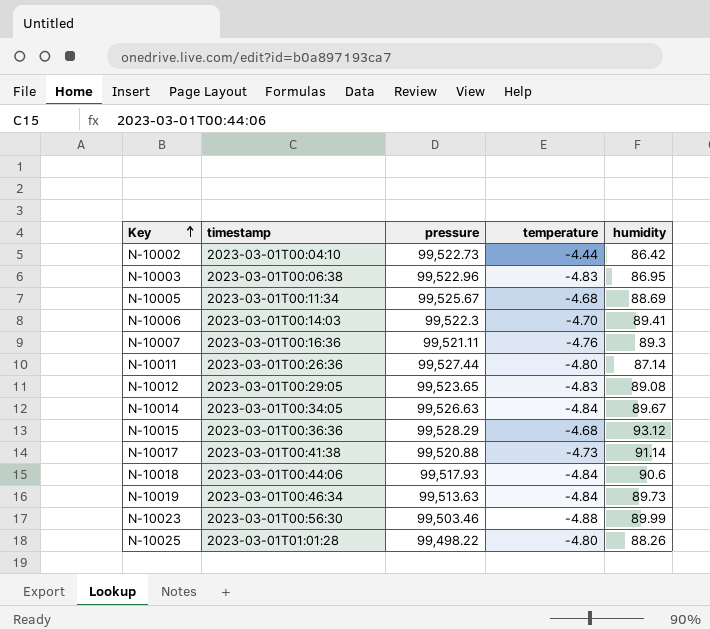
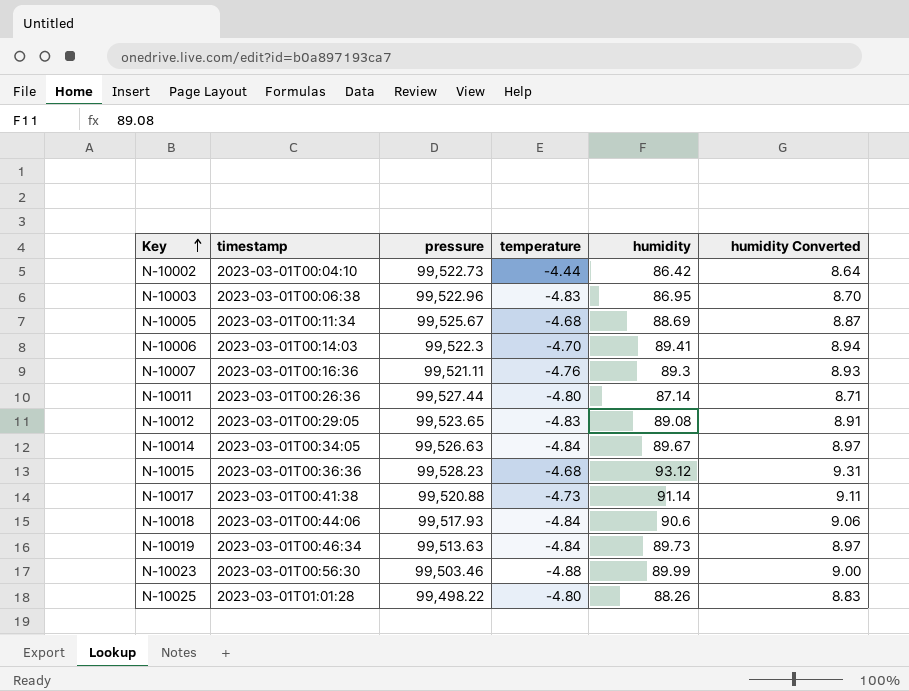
column humidity Converted | formula: none -> [humidity] * 0.1
N-10015 | pressure: 99,528.29 -> 99,528.23

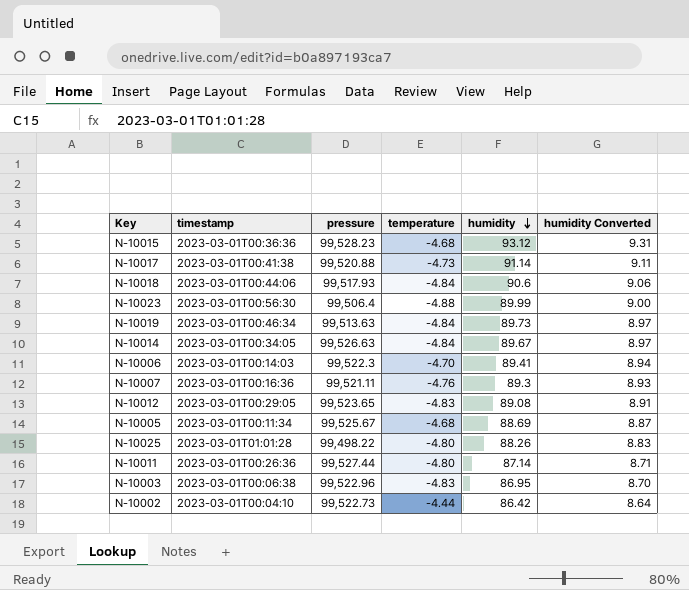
row order: Key ascending -> humidity descending
N-10023 | pressure: 99,503.46 -> 99,506.4

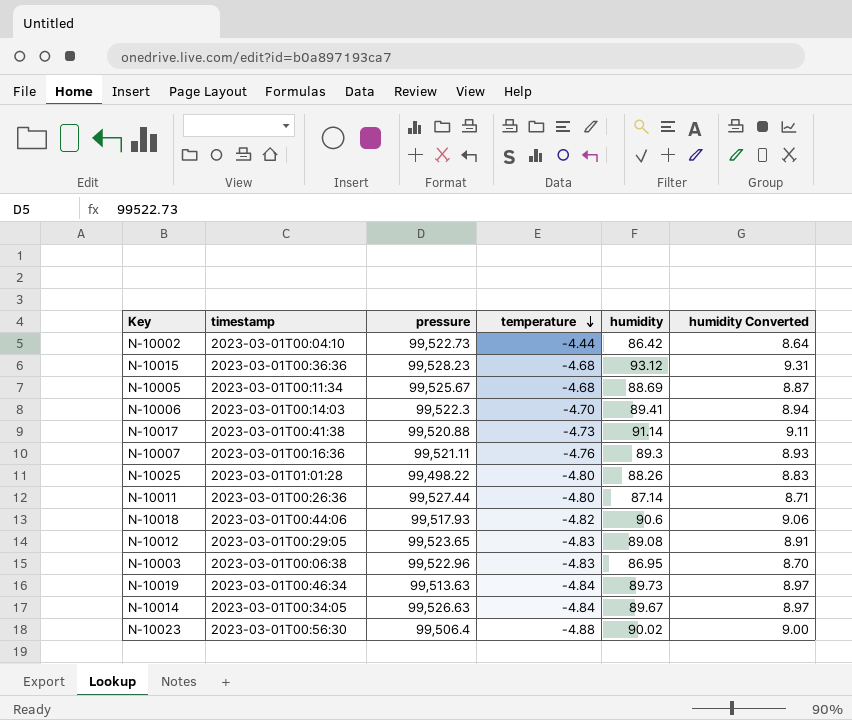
row order: humidity descending -> temperature descending
N-10018 | temperature: -4.84 -> -4.82
N-10023 | humidity: 89.99 -> 90.02

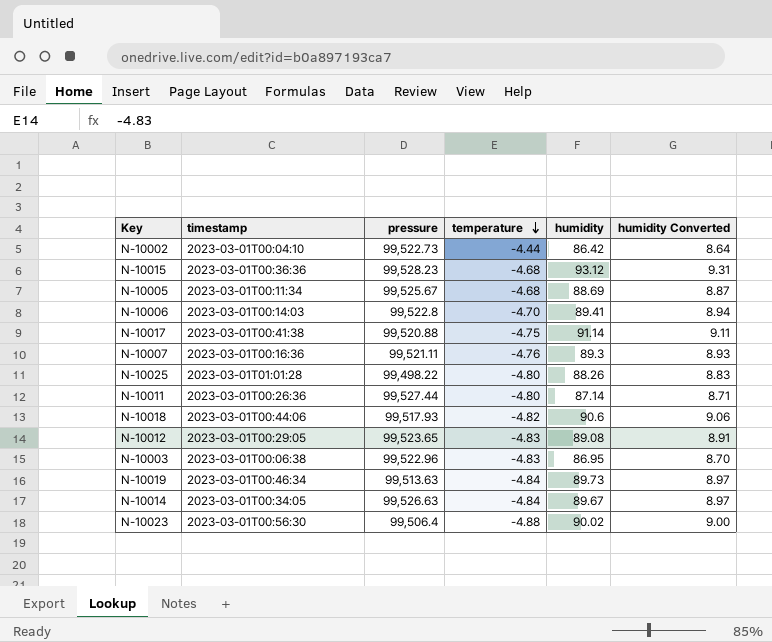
N-10006 | pressure: 99,522.3 -> 99,522.8
N-10017 | temperature: -4.73 -> -4.75

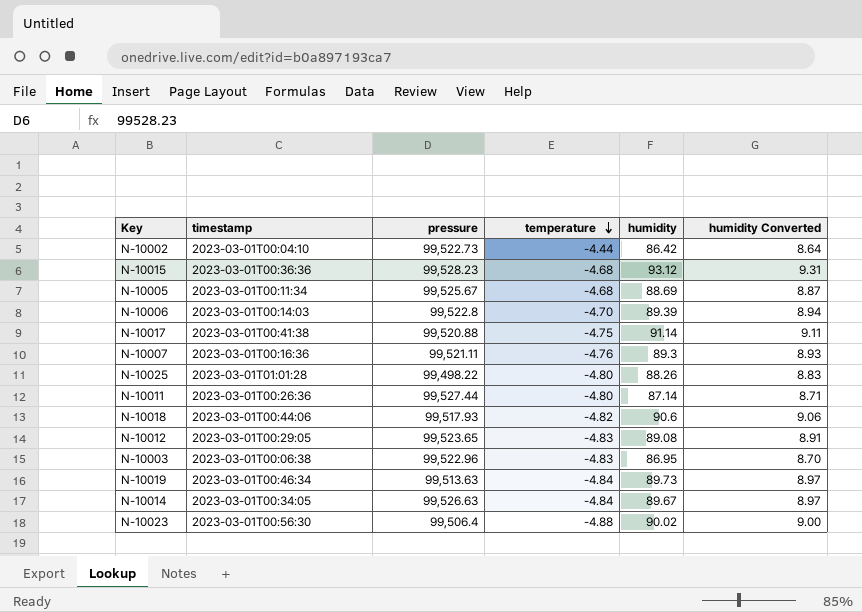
N-10006 | humidity: 89.41 -> 89.39

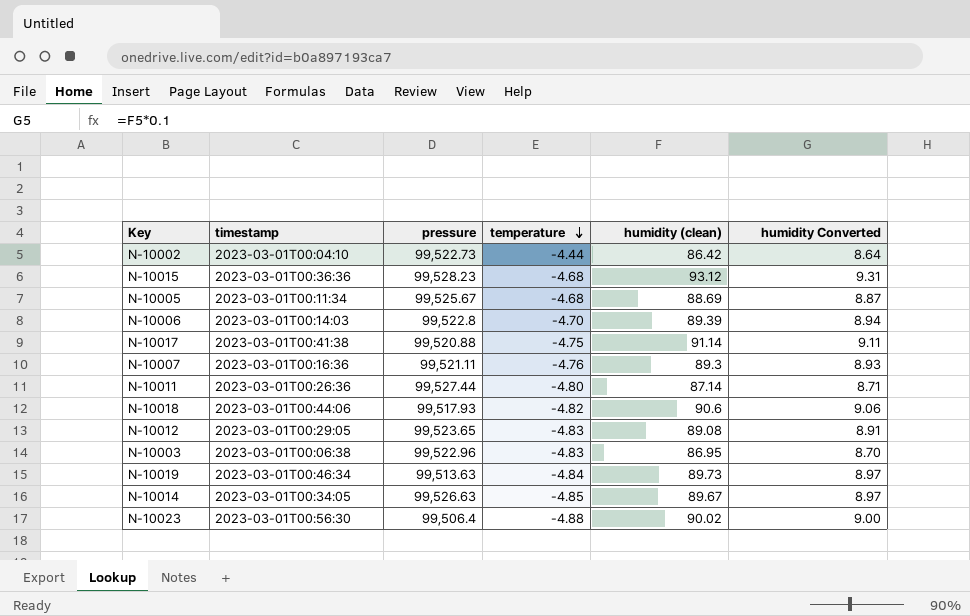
column name: humidity -> humidity (clean)
row N-10025: 2023-03-01T01:01:28 | 99,498.22 | -4.80 | 88.26 | 8.83 -> none
N-10014 | temperature: -4.84 -> -4.85

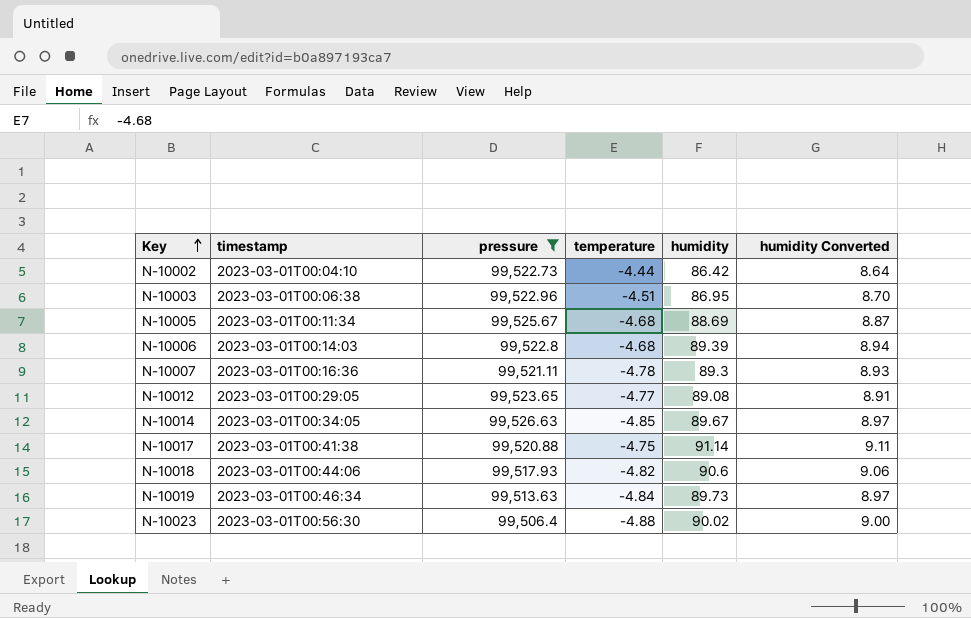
filter: none -> pressure <= 99,526.63
row order: temperature descending -> Key ascending
column name: humidity (clean) -> humidity
N-10003 | temperature: -4.83 -> -4.51
N-10006 | temperature: -4.70 -> -4.68
N-10007 | temperature: -4.76 -> -4.78
N-10012 | temperature: -4.83 -> -4.77

